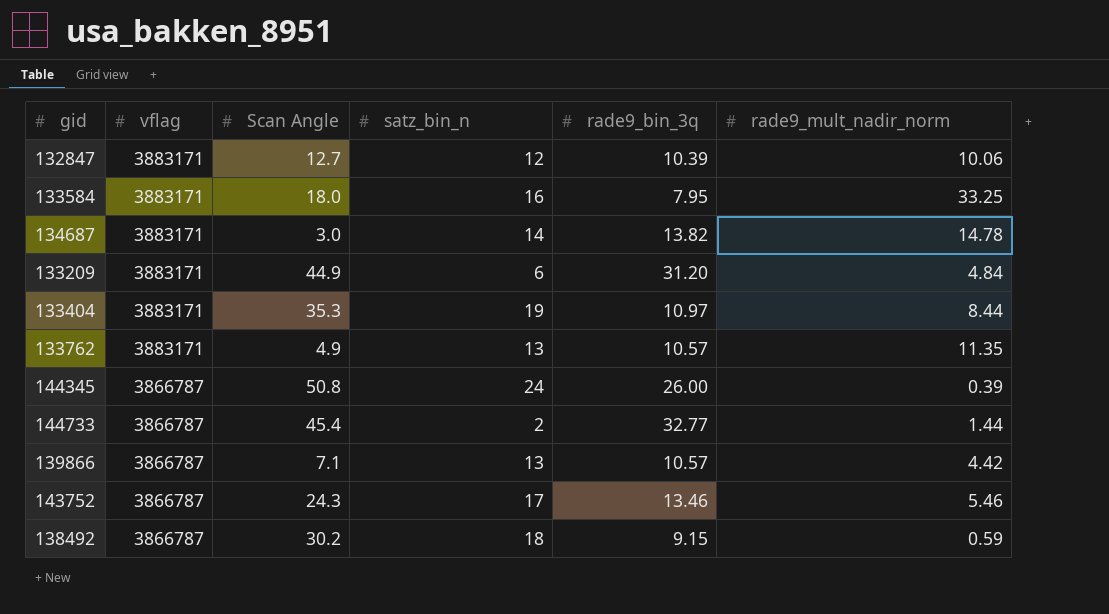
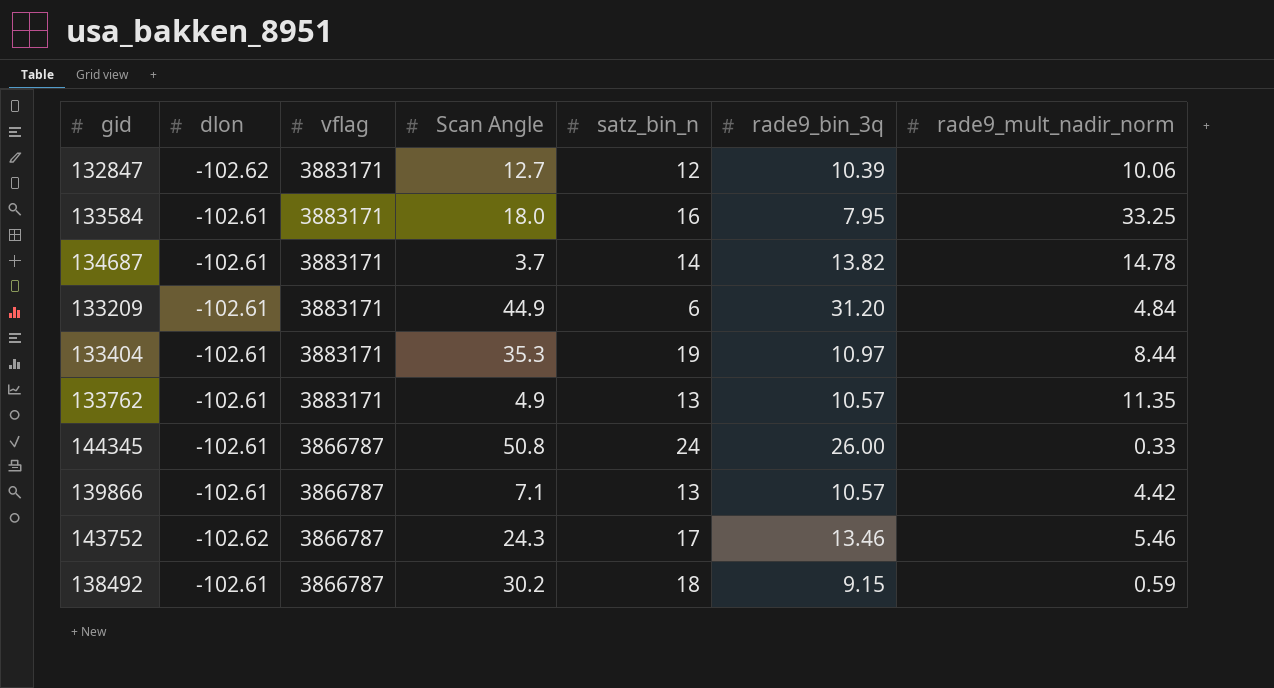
column dlon | position: none -> 2
row 144733: 3866787 | 45.4 | 2 | 32.77 | 1.44 -> none
134687 | Scan Angle: 3.0 -> 3.7
144345 | rade9_mult_nadir_norm: 0.39 -> 0.33

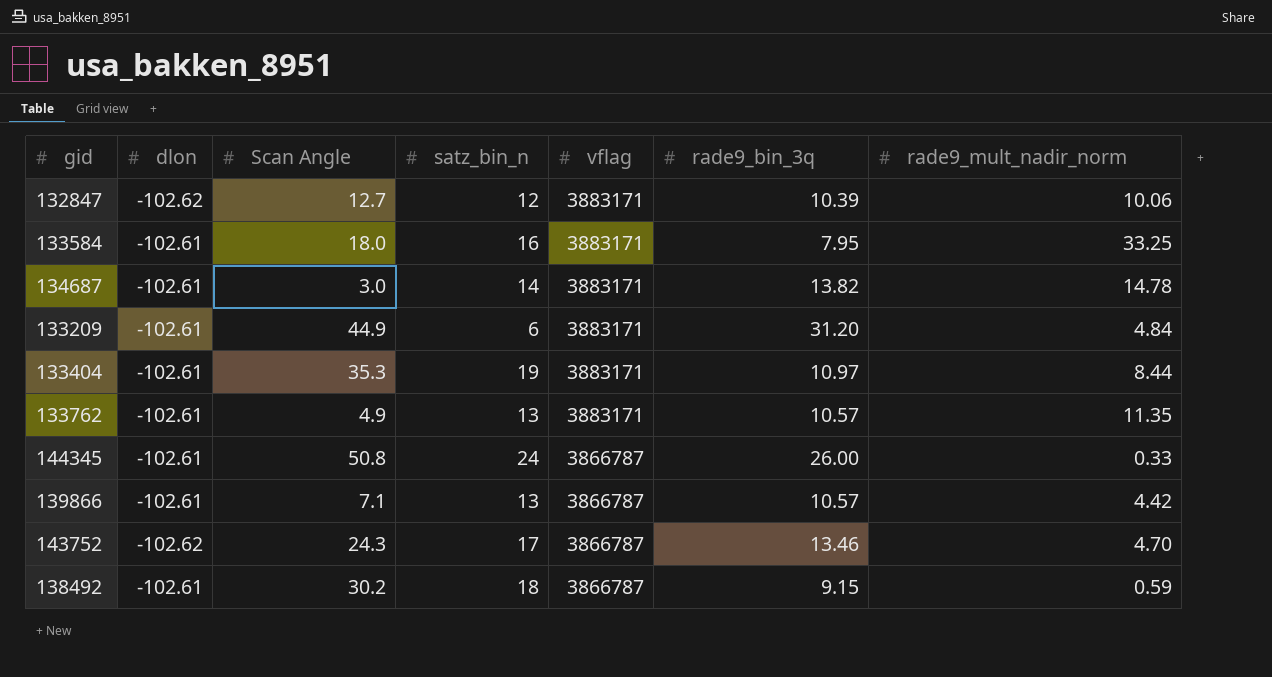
column vflag | position: 3 -> 5
134687 | Scan Angle: 3.7 -> 3.0
143752 | rade9_mult_nadir_norm: 5.46 -> 4.70

